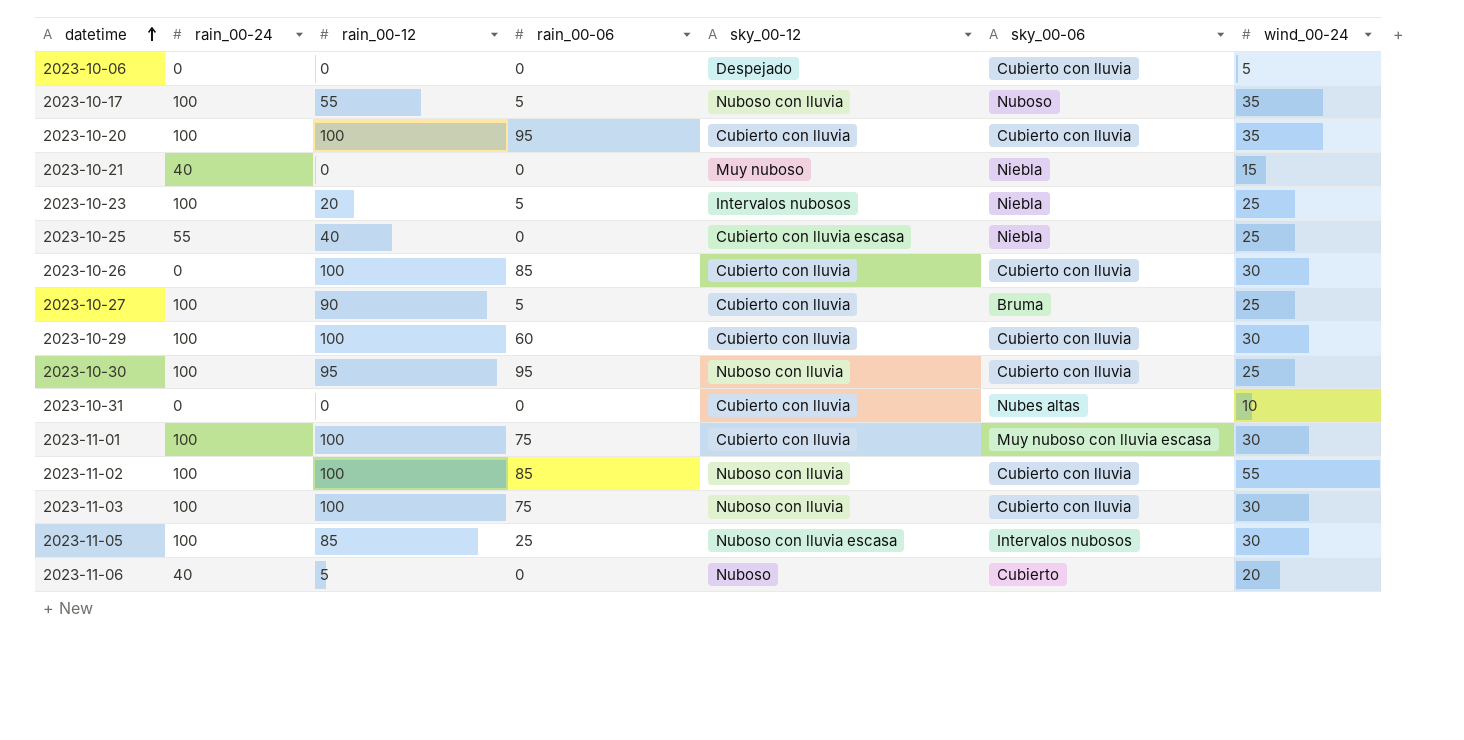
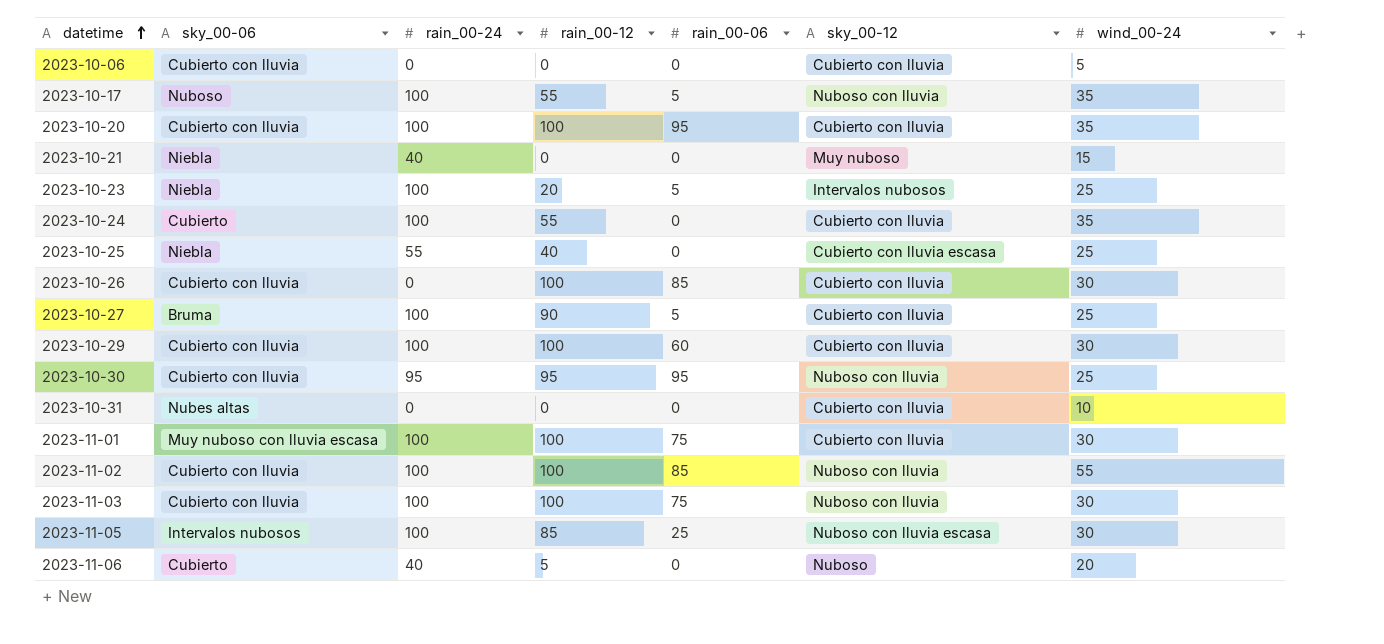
column sky_00-06 | position: 6 -> 2
2023-10-06 | sky_00-12: Despejado -> Cubierto con lluvia
row 2023-10-24: none -> Cubierto | 100 | 55 | 0 | Cubierto con lluvia | 35
2023-10-30 | rain_00-24: 100 -> 95

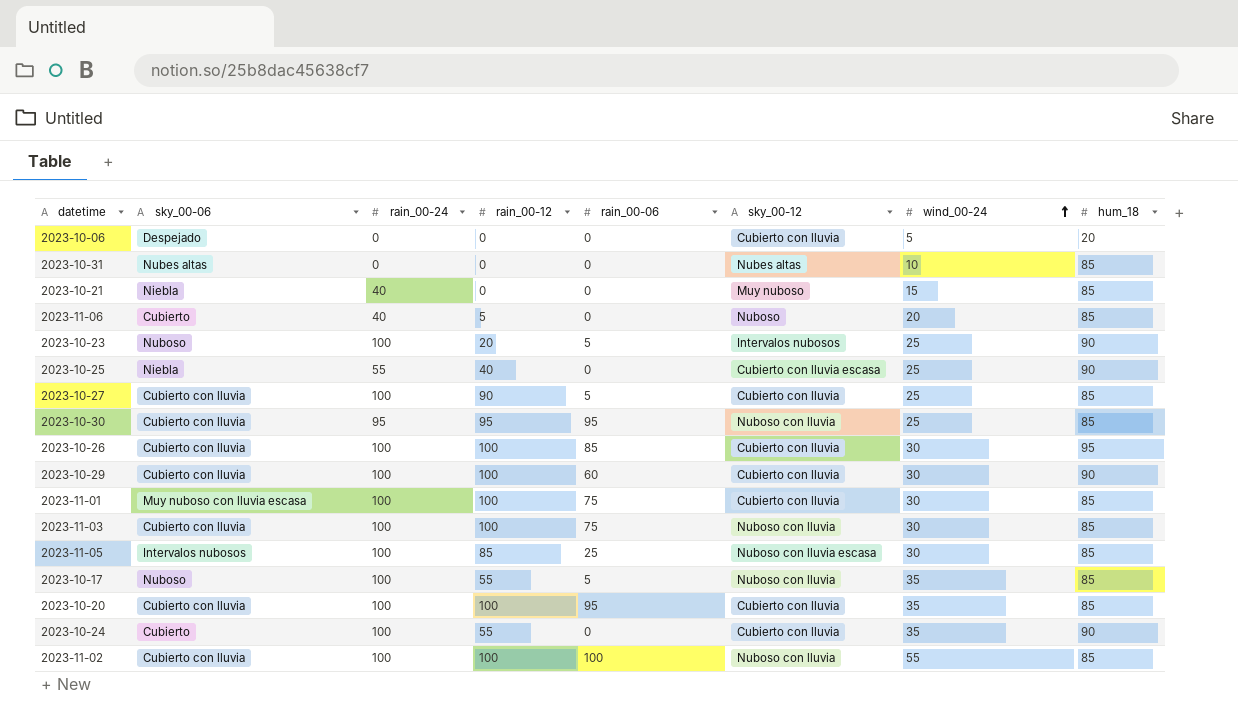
row order: datetime ascending -> wind_00-24 ascending
column hum_18 | position: none -> 8
2023-10-06 | sky_00-06: Cubierto con lluvia -> Despejado
2023-10-31 | sky_00-12: Cubierto con lluvia -> Nubes altas
2023-10-23 | sky_00-06: Niebla -> Nuboso
2023-10-27 | sky_00-06: Bruma -> Cubierto con lluvia
2023-10-26 | rain_00-24: 0 -> 100
2023-11-02 | rain_00-06: 85 -> 100

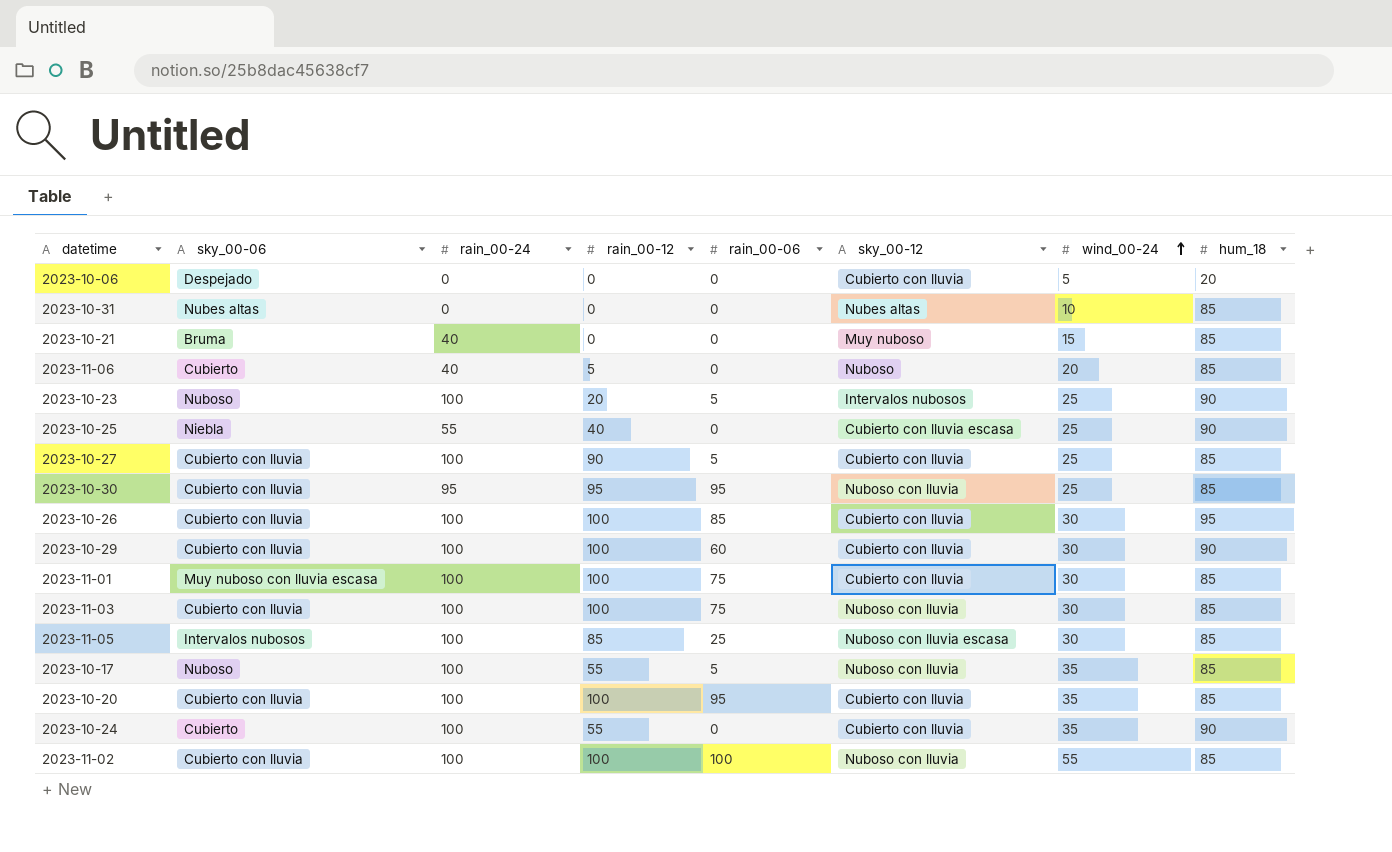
2023-10-21 | sky_00-06: Niebla -> Bruma

